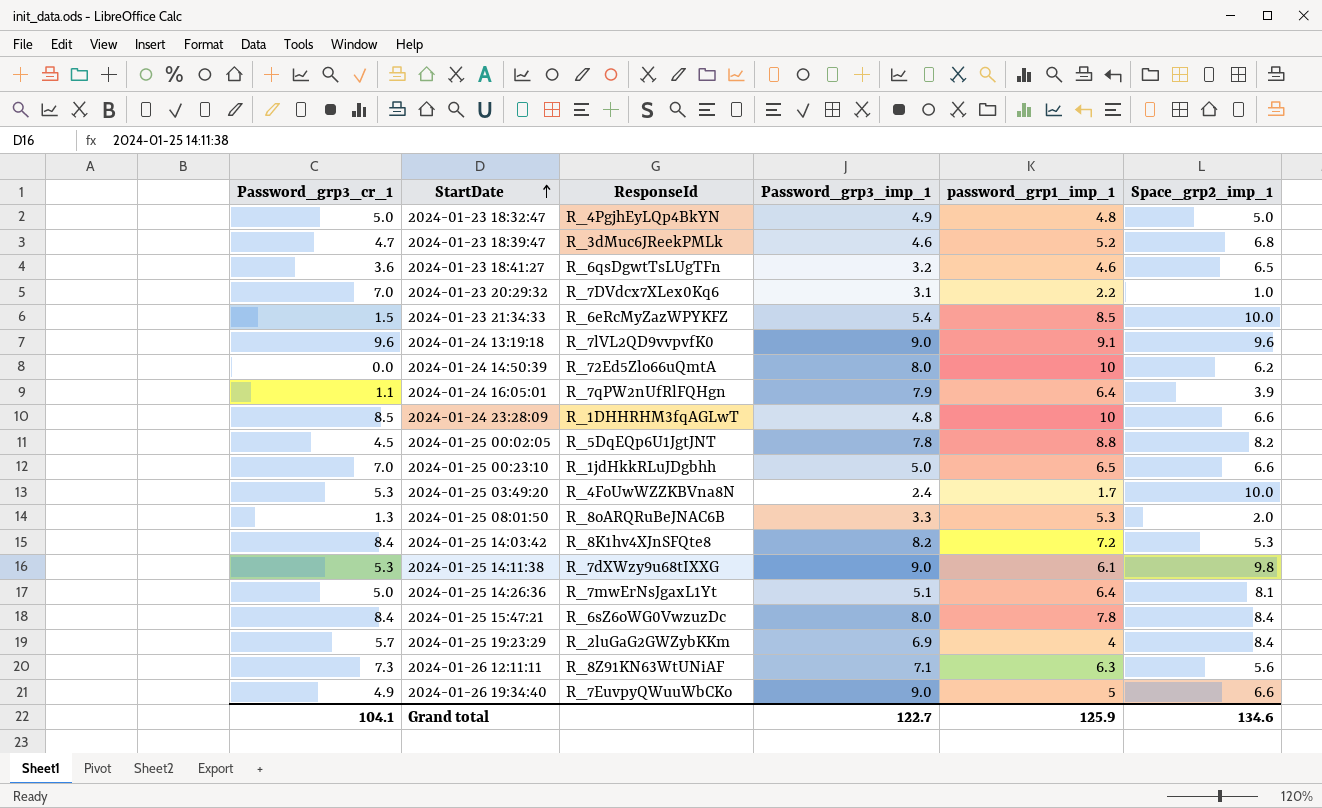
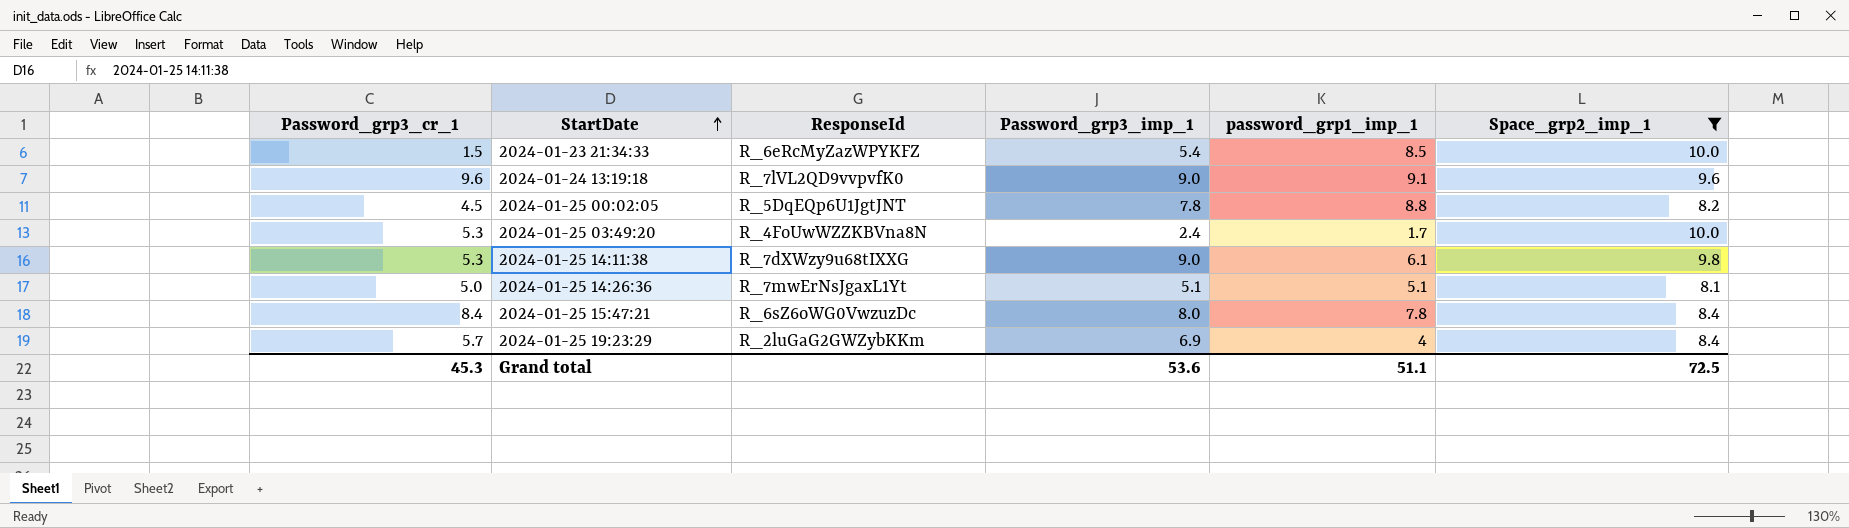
filter: none -> Space_grp2_imp_1 >= 8.1
2024-01-25 14:26:36 | password_grp1_imp_1: 6.4 -> 5.1
Grand total | Password_grp3_cr_1: 104.1 -> 45.3
Grand total | Password_grp3_imp_1: 122.7 -> 53.6
Grand total | password_grp1_imp_1: 125.9 -> 51.1
Grand total | Space_grp2_imp_1: 134.6 -> 72.5

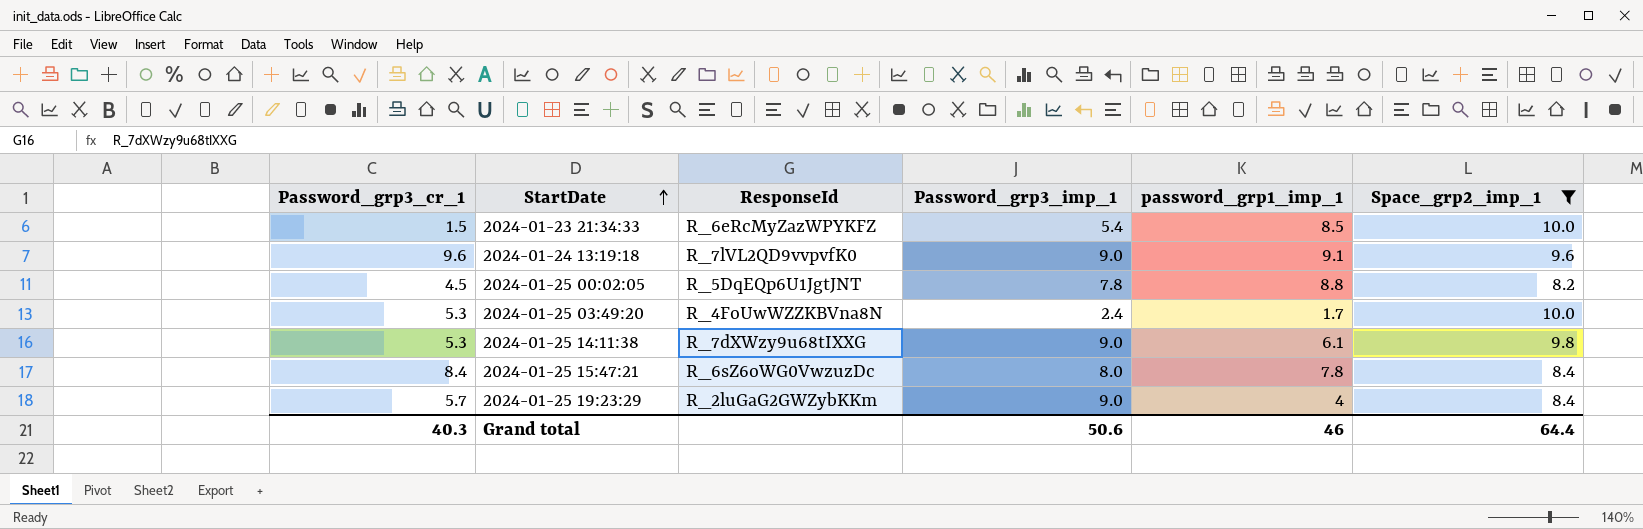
row 2024-01-25 14:26:36: 5.0 | R_7mwErNsJgaxL1Yt | 5.1 | 5.1 | 8.1 -> none
2024-01-25 19:23:29 | Password_grp3_imp_1: 6.9 -> 9.0
Grand total | Password_grp3_cr_1: 45.3 -> 40.3
Grand total | Password_grp3_imp_1: 53.6 -> 50.6
Grand total | password_grp1_imp_1: 51.1 -> 46
Grand total | Space_grp2_imp_1: 72.5 -> 64.4

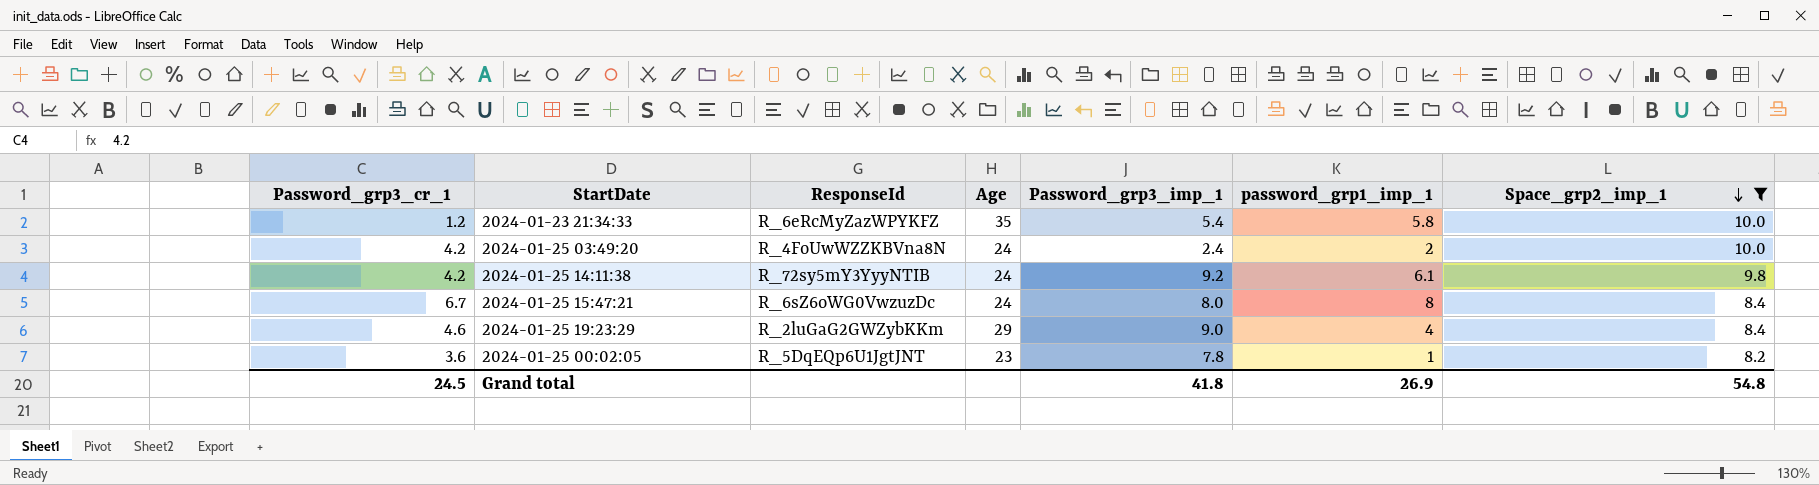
row order: StartDate ascending -> Space_grp2_imp_1 descending
column Age | position: none -> 4
row 2024-01-24 13:19:18: 9.6 | R_7lVL2QD9vvpvfK0 | 9.0 | 9.1 | 9.6 -> none
2024-01-23 21:34:33 | Password_grp3_cr_1: 1.5 -> 1.2
2024-01-23 21:34:33 | password_grp1_imp_1: 8.5 -> 5.8
2024-01-25 03:49:20 | Password_grp3_cr_1: 5.3 -> 4.2
2024-01-25 03:49:20 | password_grp1_imp_1: 1.7 -> 2
2024-01-25 14:11:38 | Password_grp3_cr_1: 5.3 -> 4.2
2024-01-25 14:11:38 | ResponseId: R_7dXWzy9u68tIXXG -> R_72sy5mY3YyyNTIB
2024-01-25 14:11:38 | Password_grp3_imp_1: 9.0 -> 9.2
2024-01-25 15:47:21 | Password_grp3_cr_1: 8.4 -> 6.7
2024-01-25 15:47:21 | password_grp1_imp_1: 7.8 -> 8
2024-01-25 19:23:29 | Password_grp3_cr_1: 5.7 -> 4.6
2024-01-25 00:02:05 | Password_grp3_cr_1: 4.5 -> 3.6
2024-01-25 00:02:05 | password_grp1_imp_1: 8.8 -> 1
Grand total | Password_grp3_cr_1: 40.3 -> 24.5
Grand total | Password_grp3_imp_1: 50.6 -> 41.8
Grand total | password_grp1_imp_1: 46 -> 26.9
Grand total | Space_grp2_imp_1: 64.4 -> 54.8

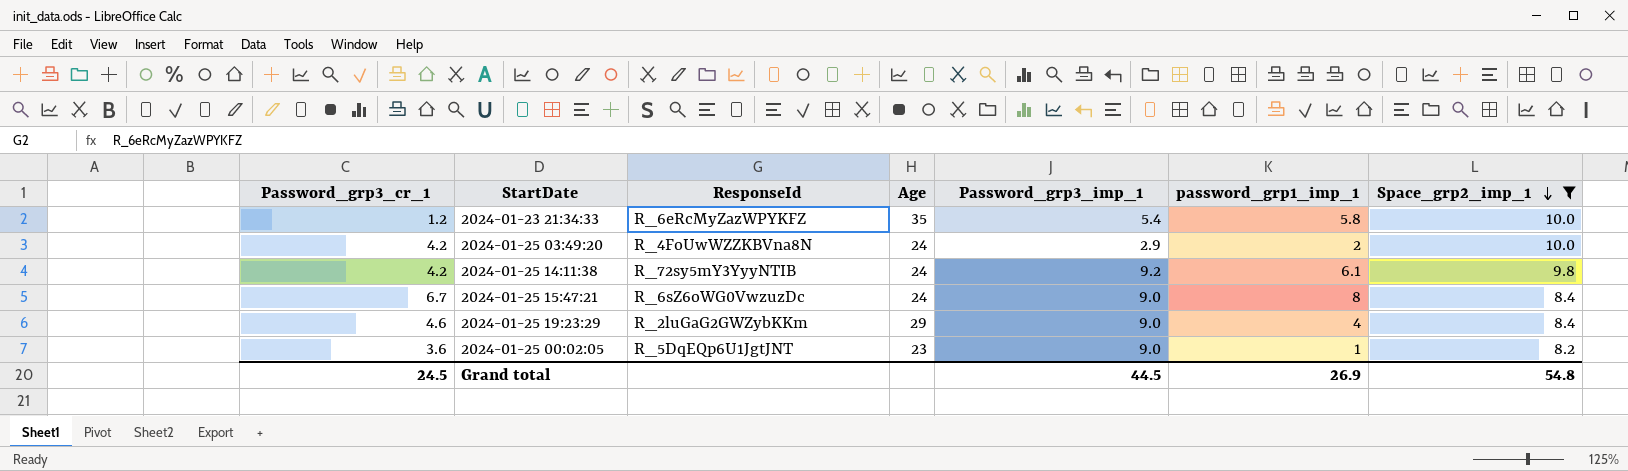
2024-01-25 03:49:20 | Password_grp3_imp_1: 2.4 -> 2.9
2024-01-25 15:47:21 | Password_grp3_imp_1: 8.0 -> 9.0
2024-01-25 00:02:05 | Password_grp3_imp_1: 7.8 -> 9.0
Grand total | Password_grp3_imp_1: 41.8 -> 44.5

